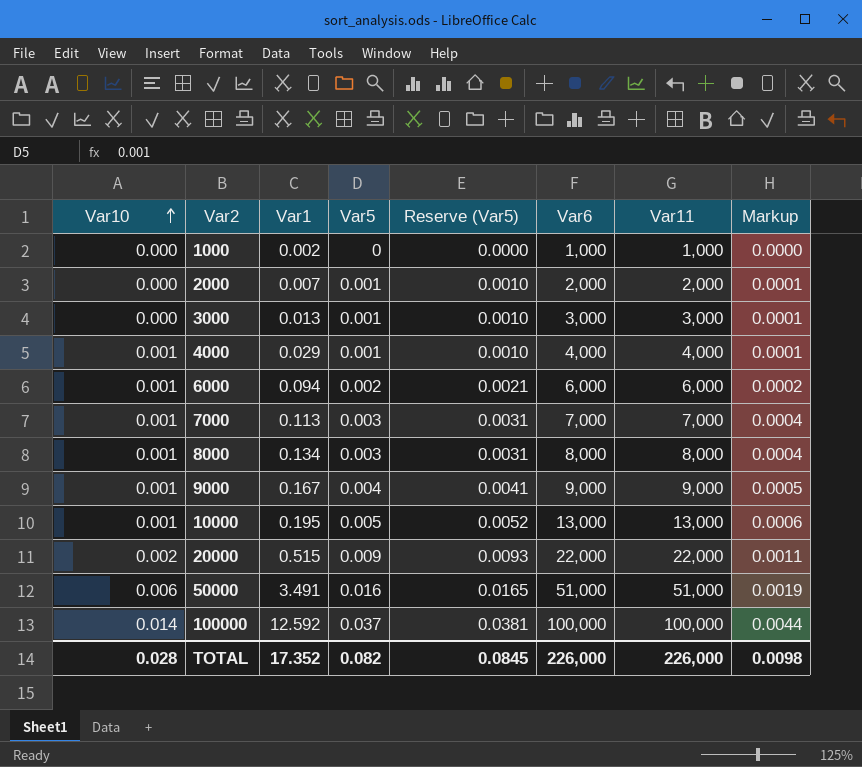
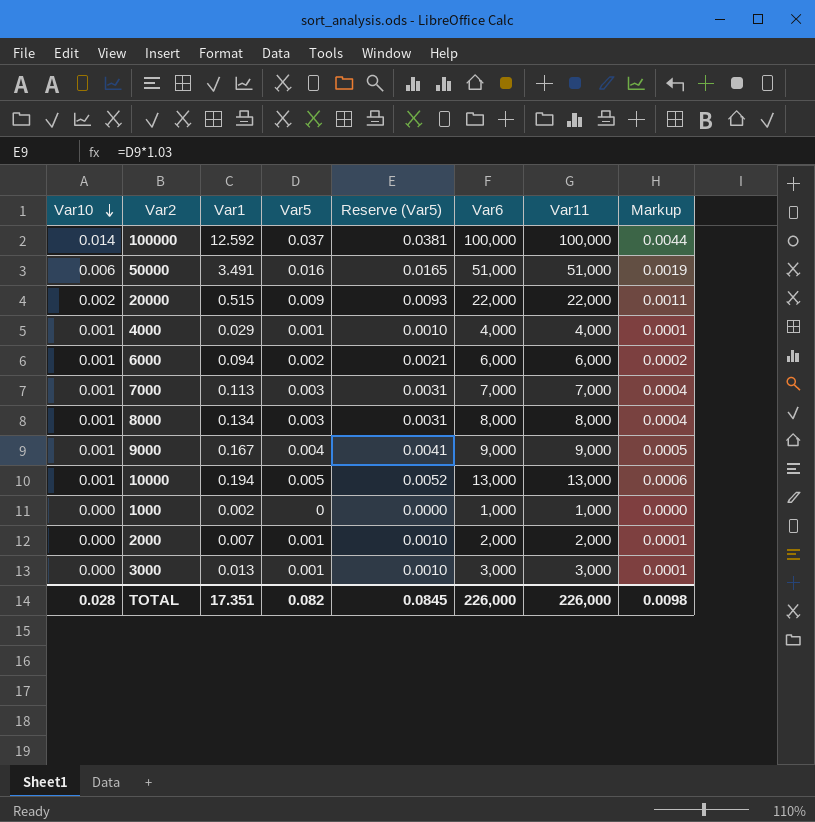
row order: Var10 ascending -> Var10 descending
10000 | Var1: 0.195 -> 0.194
TOTAL | Var1: 17.352 -> 17.351

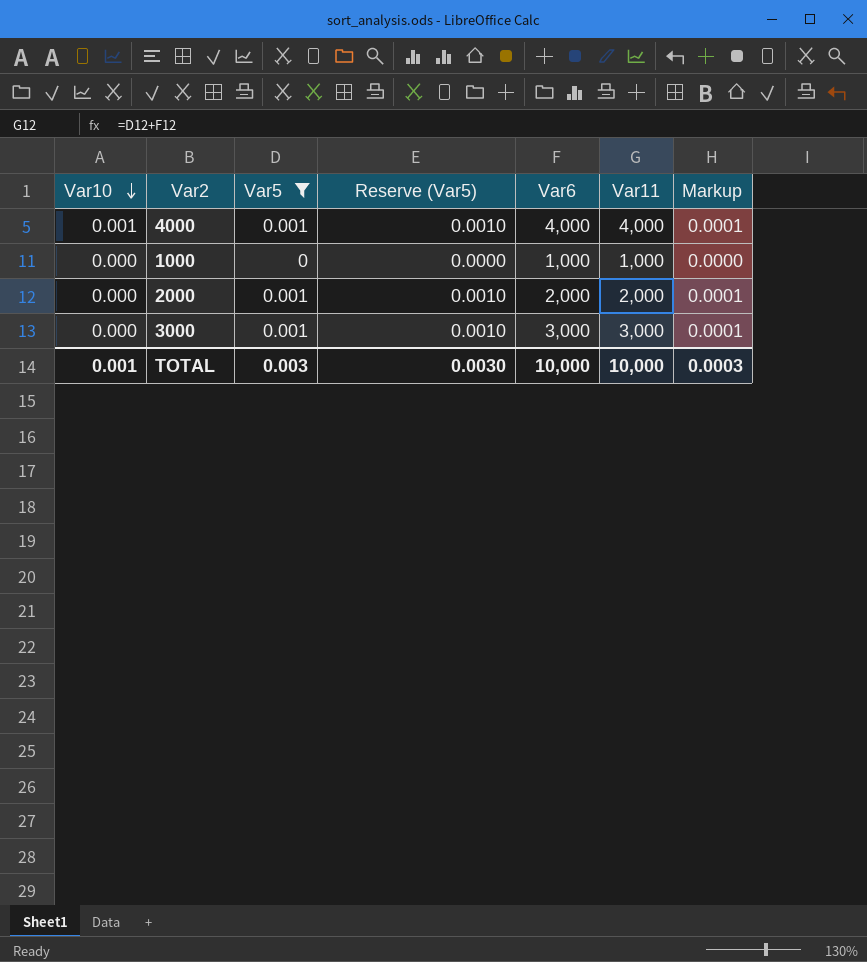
filter: none -> Var5 <= 0.001
column Var1 | position: 3 -> none
TOTAL | Var10: 0.028 -> 0.001
TOTAL | Var5: 0.082 -> 0.003
TOTAL | Reserve (Var5): 0.0845 -> 0.0030
TOTAL | Var6: 226,000 -> 10,000
TOTAL | Var11: 226,000 -> 10,000
TOTAL | Markup: 0.0098 -> 0.0003

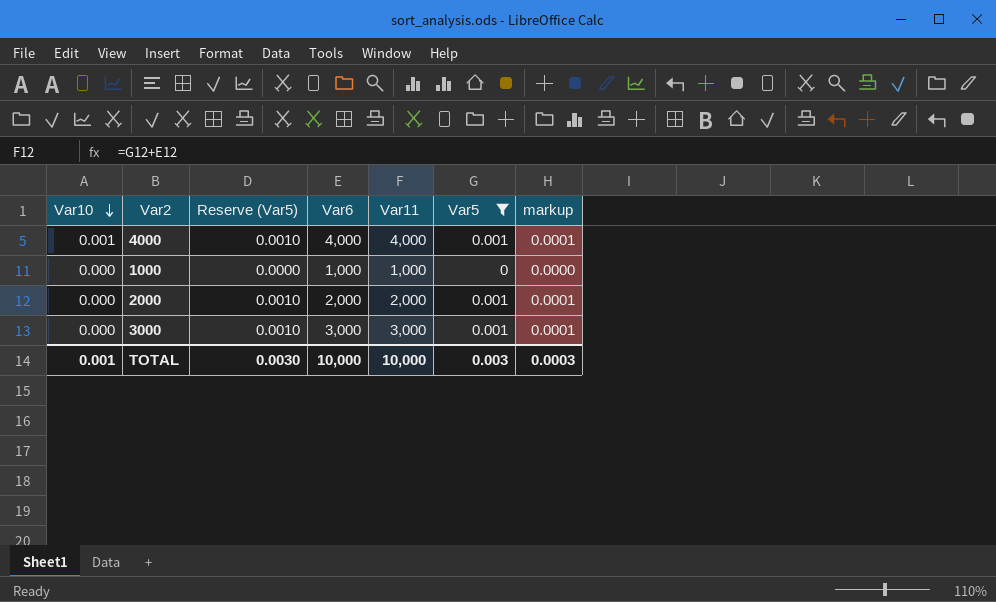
column Var5 | position: 3 -> 6
column name: Markup -> markup

